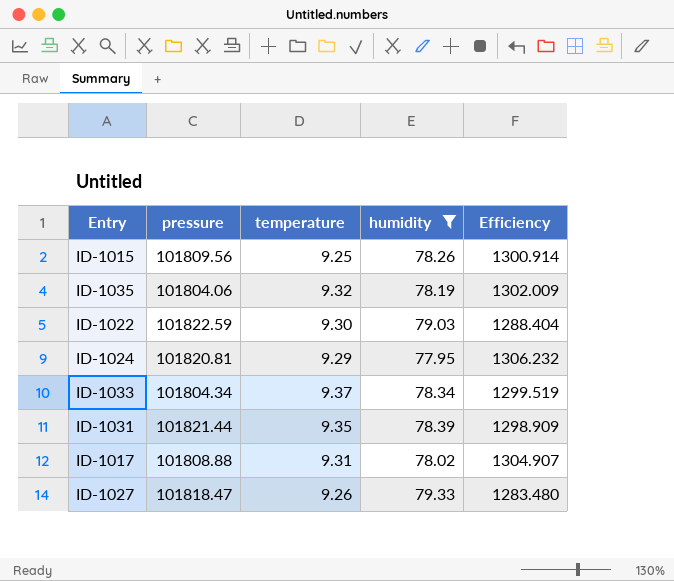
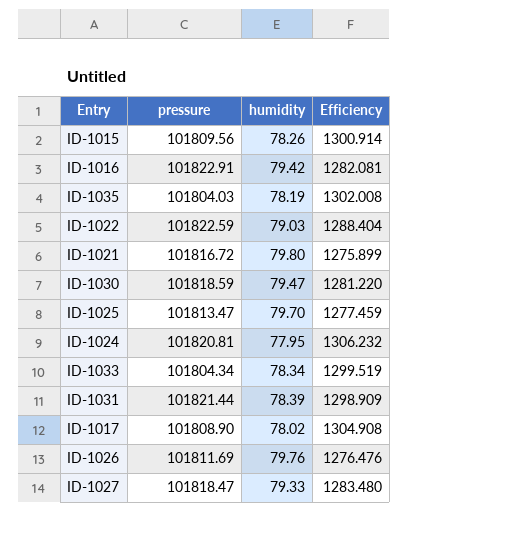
filter: humidity <= 79.33 -> none
column temperature | position: 3 -> none
ID-1035 | pressure: 101804.06 -> 101804.03
ID-1035 | Efficiency: 1302.009 -> 1302.008
ID-1017 | pressure: 101808.88 -> 101808.90
ID-1017 | Efficiency: 1304.907 -> 1304.908

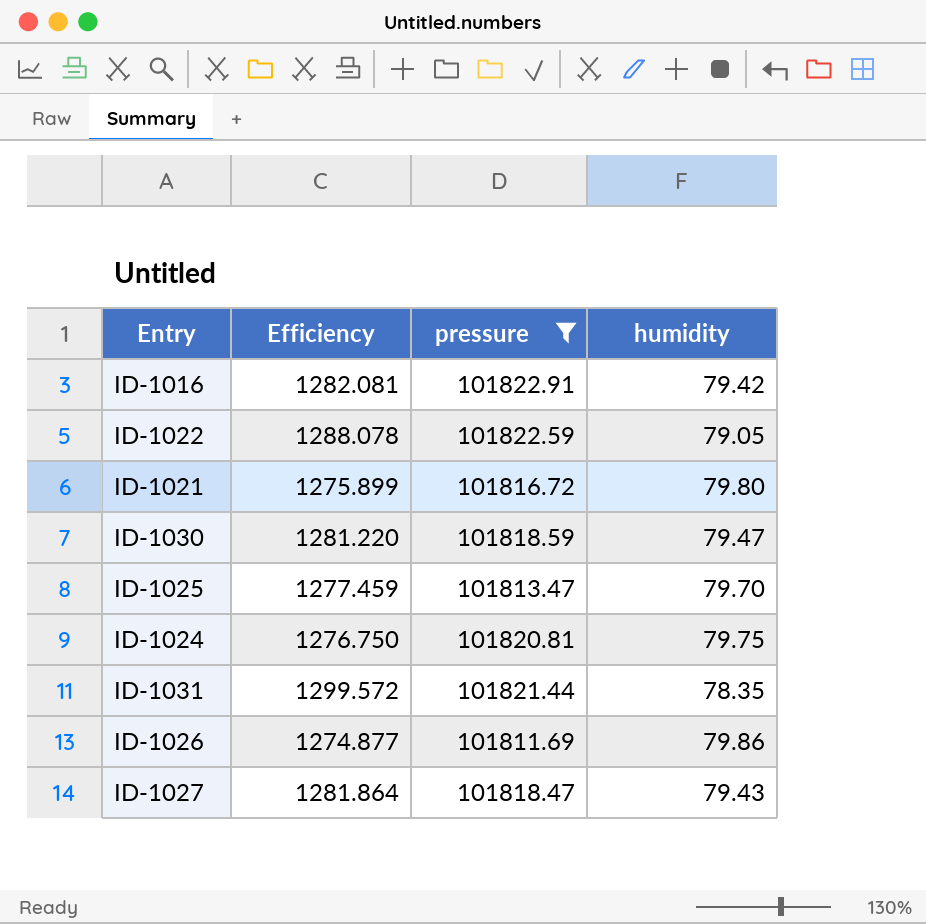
filter: none -> pressure >= 101811.69
column Efficiency | position: 4 -> 2
ID-1022 | Efficiency: 1288.404 -> 1288.078
ID-1022 | humidity: 79.03 -> 79.05
ID-1024 | Efficiency: 1306.232 -> 1276.750
ID-1024 | humidity: 77.95 -> 79.75
ID-1031 | Efficiency: 1298.909 -> 1299.572
ID-1031 | humidity: 78.39 -> 78.35
ID-1026 | Efficiency: 1276.476 -> 1274.877
ID-1026 | humidity: 79.76 -> 79.86
ID-1027 | Efficiency: 1283.480 -> 1281.864
ID-1027 | humidity: 79.33 -> 79.43

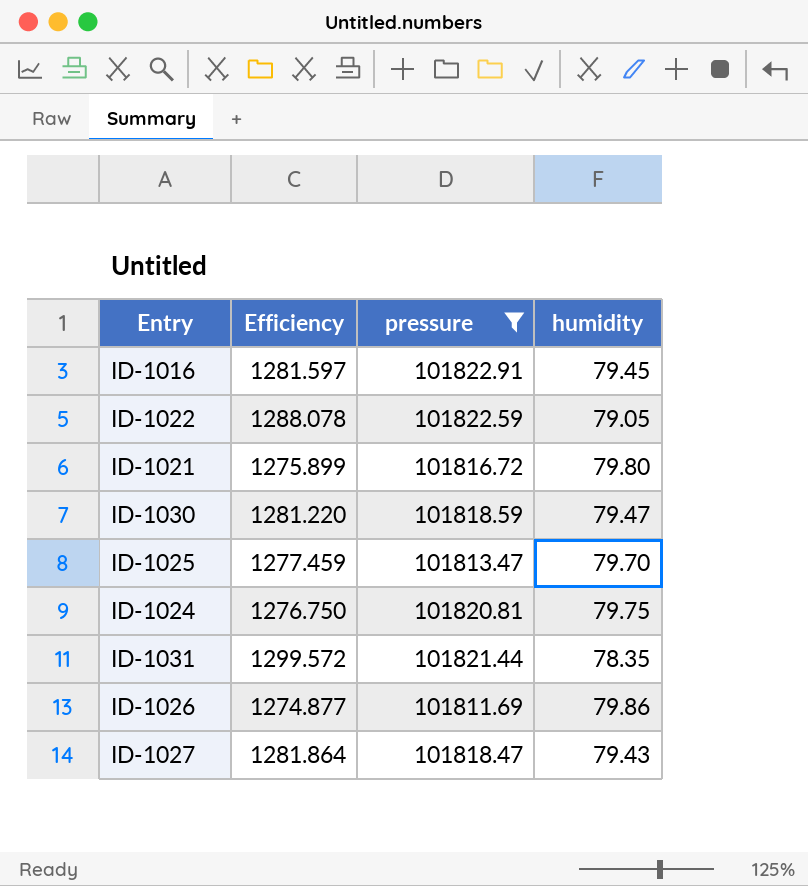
ID-1016 | Efficiency: 1282.081 -> 1281.597
ID-1016 | humidity: 79.42 -> 79.45

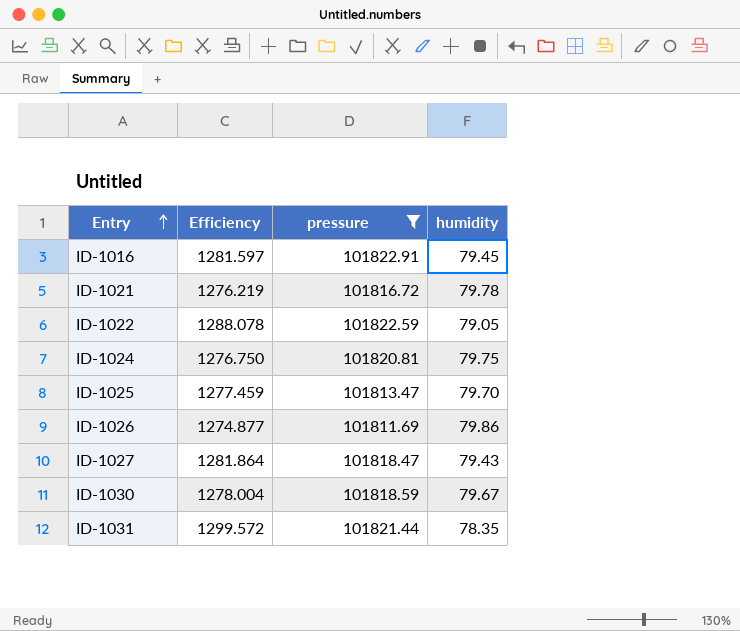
row order: none -> Entry ascending
ID-1021 | Efficiency: 1275.899 -> 1276.219
ID-1021 | humidity: 79.80 -> 79.78
ID-1030 | Efficiency: 1281.220 -> 1278.004
ID-1030 | humidity: 79.47 -> 79.67

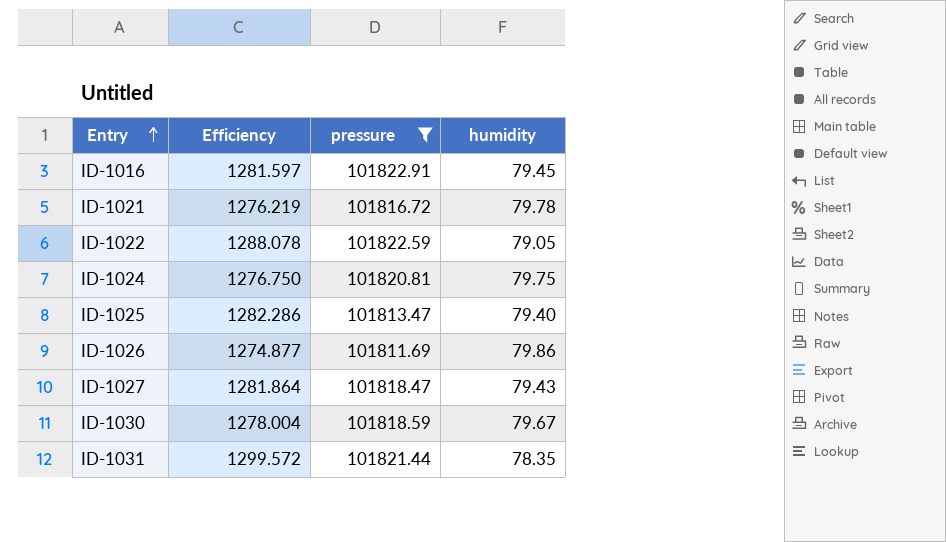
ID-1025 | Efficiency: 1277.459 -> 1282.286
ID-1025 | humidity: 79.70 -> 79.40

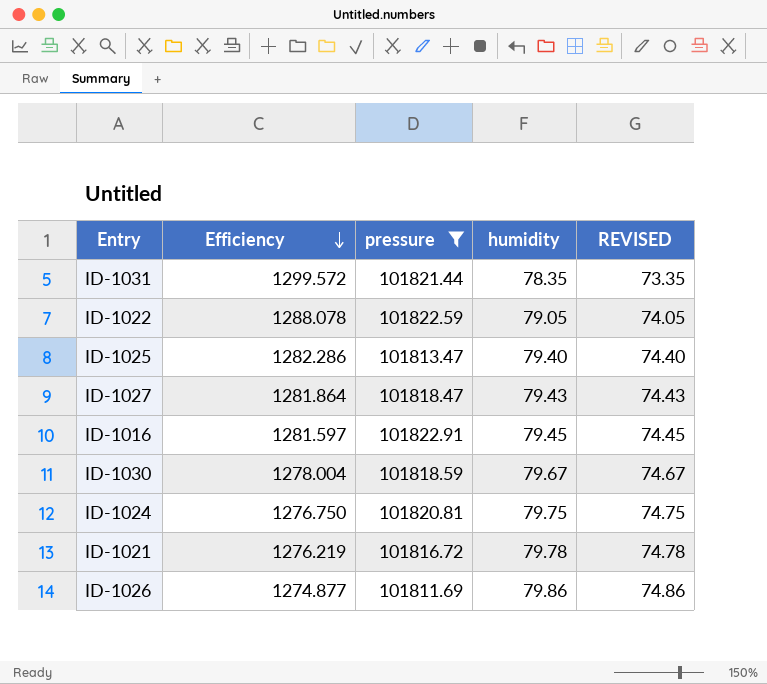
row order: Entry ascending -> Efficiency descending
column REVISED | formula: none -> [humidity] - 5

